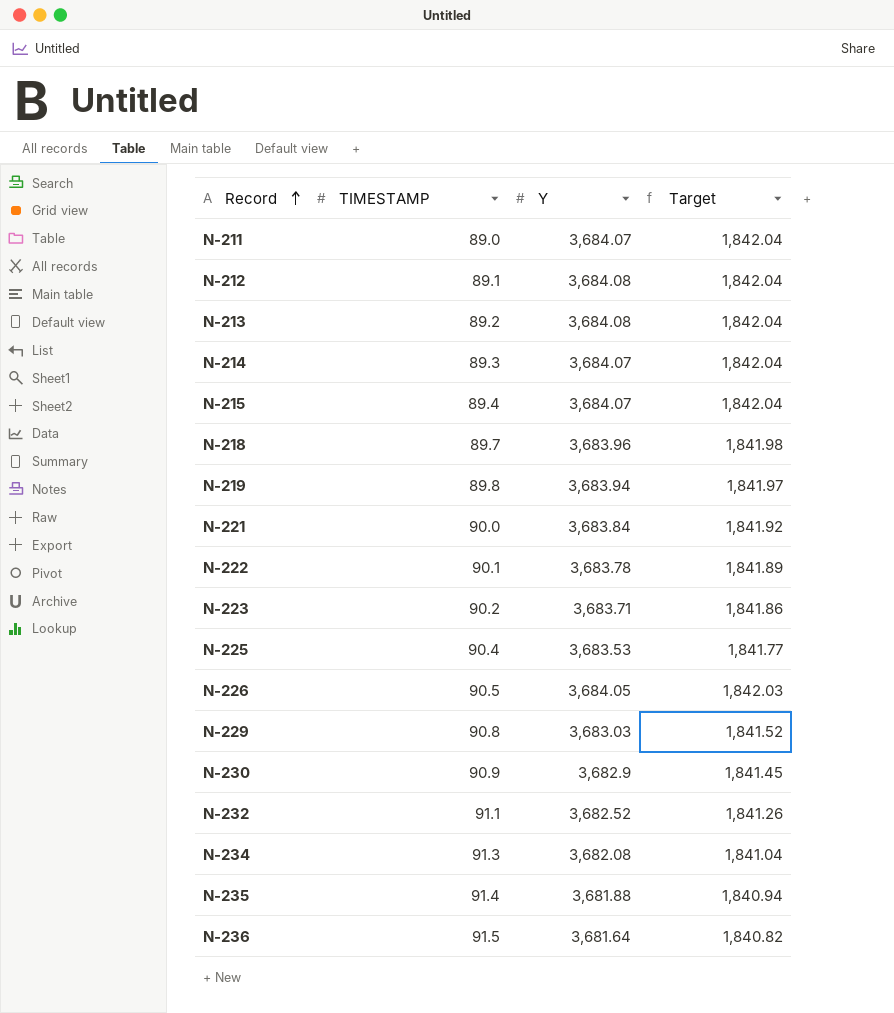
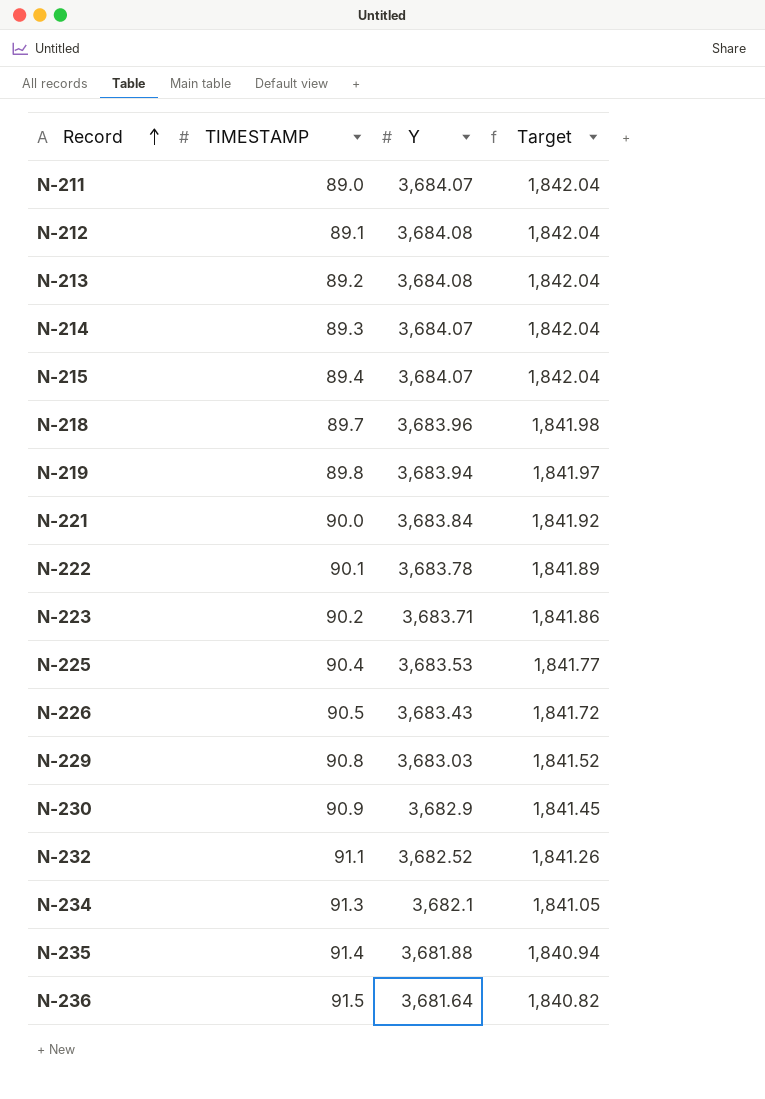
N-226 | Y: 3,684.05 -> 3,683.43
N-226 | Target: 1,842.03 -> 1,841.72
N-234 | Y: 3,682.08 -> 3,682.1
N-234 | Target: 1,841.04 -> 1,841.05

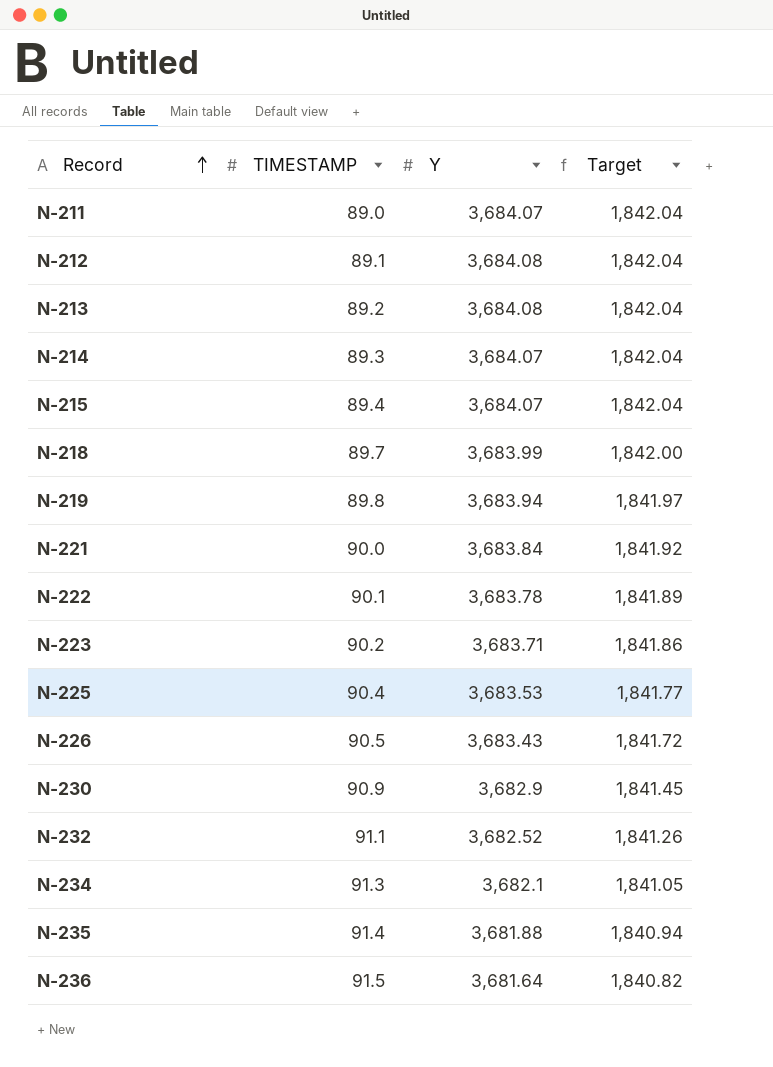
row N-229: 90.8 | 3,683.03 | 1,841.52 -> none
N-218 | Y: 3,683.96 -> 3,683.99
N-218 | Target: 1,841.98 -> 1,842.00

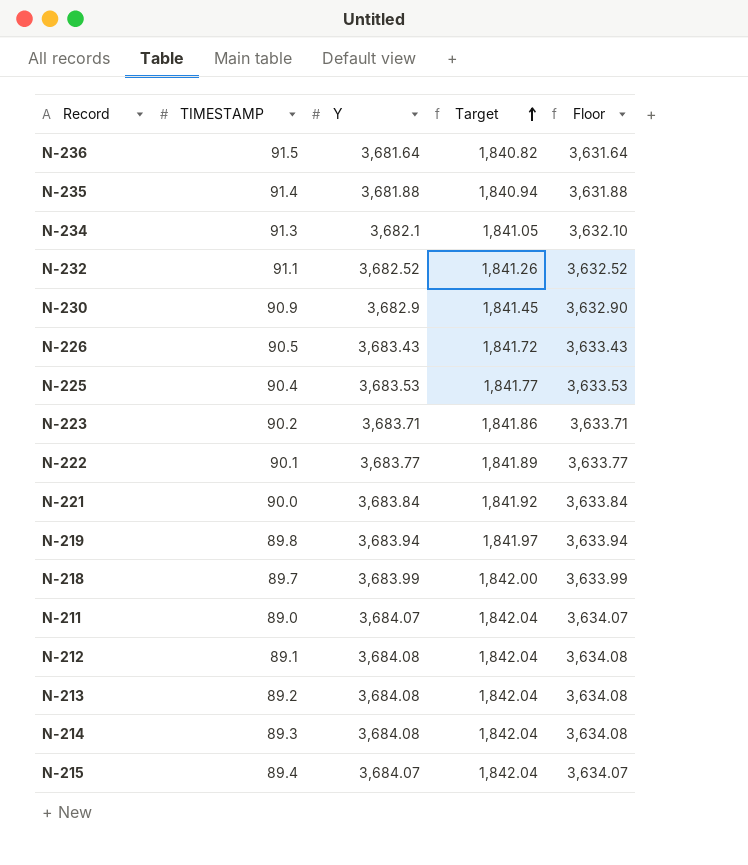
row order: Record ascending -> Target ascending
column Floor | formula: none -> [Y] - 50
N-222 | Y: 3,683.78 -> 3,683.77
N-214 | Y: 3,684.07 -> 3,684.08

